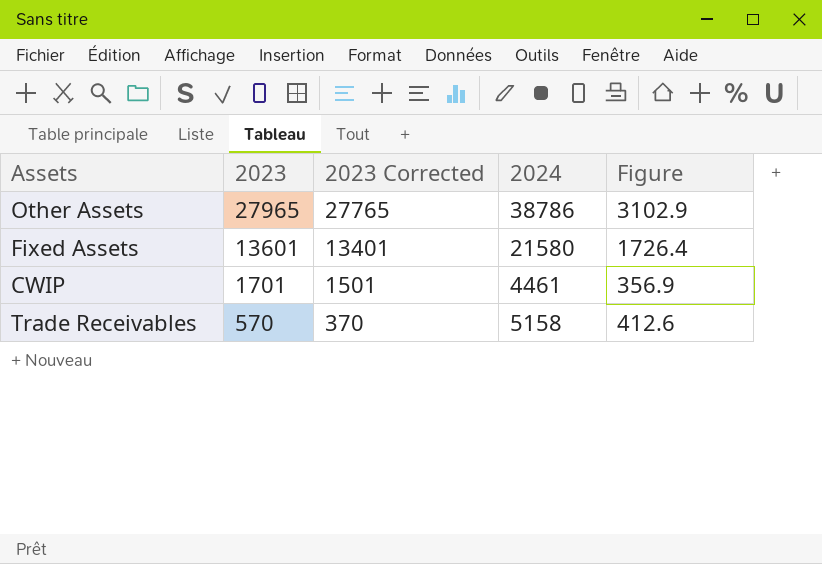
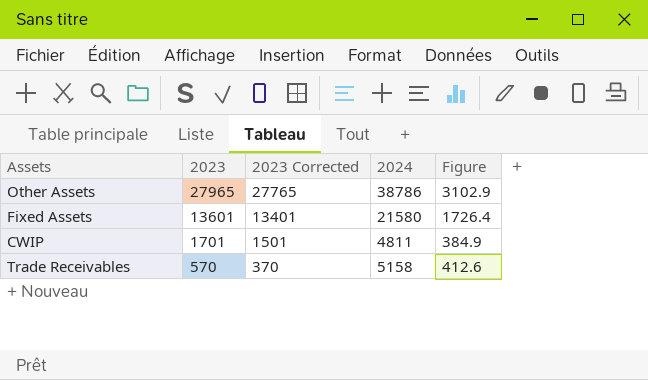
CWIP | 2024: 4461 -> 4811
CWIP | Figure: 356.9 -> 384.9

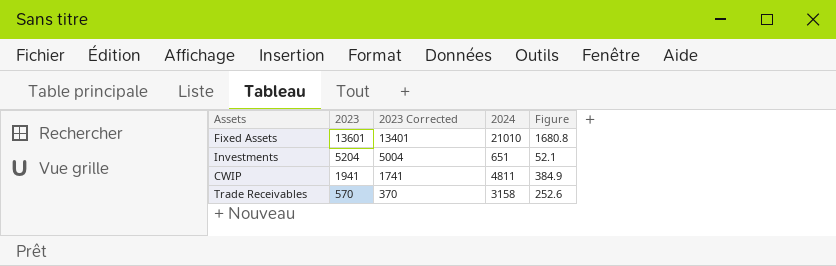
row Other Assets: 27965 | 27765 | 38786 | 3102.9 -> none
Fixed Assets | 2024: 21580 -> 21010
Fixed Assets | Figure: 1726.4 -> 1680.8
row Investments: none -> 5204 | 5004 | 651 | 52.1
CWIP | 2023: 1701 -> 1941
CWIP | 2023 Corrected: 1501 -> 1741
Trade Receivables | 2024: 5158 -> 3158
Trade Receivables | Figure: 412.6 -> 252.6

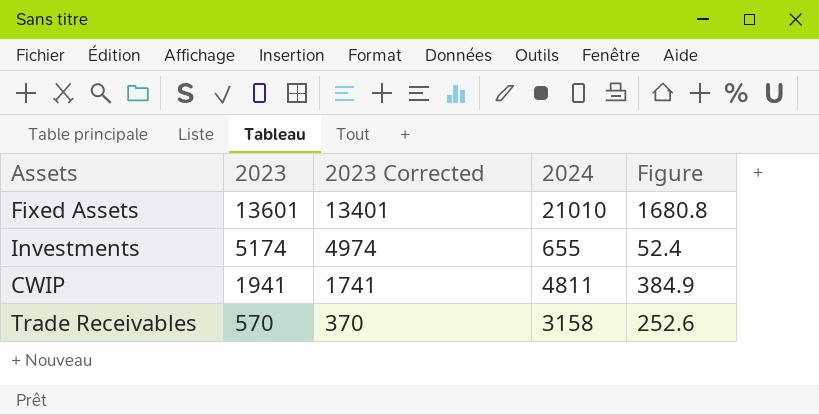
Investments | 2023: 5204 -> 5174
Investments | 2023 Corrected: 5004 -> 4974
Investments | 2024: 651 -> 655
Investments | Figure: 52.1 -> 52.4

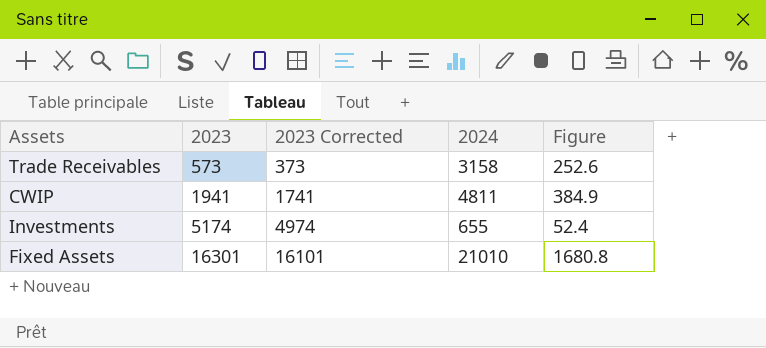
row order: 2023 descending -> 2023 ascending
Trade Receivables | 2023: 570 -> 573
Trade Receivables | 2023 Corrected: 370 -> 373
Fixed Assets | 2023: 13601 -> 16301
Fixed Assets | 2023 Corrected: 13401 -> 16101

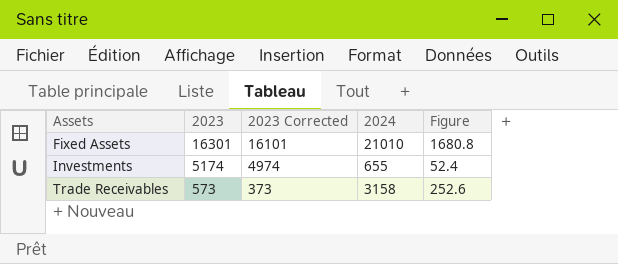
row order: 2023 ascending -> Assets ascending
row CWIP: 1941 | 1741 | 4811 | 384.9 -> none

